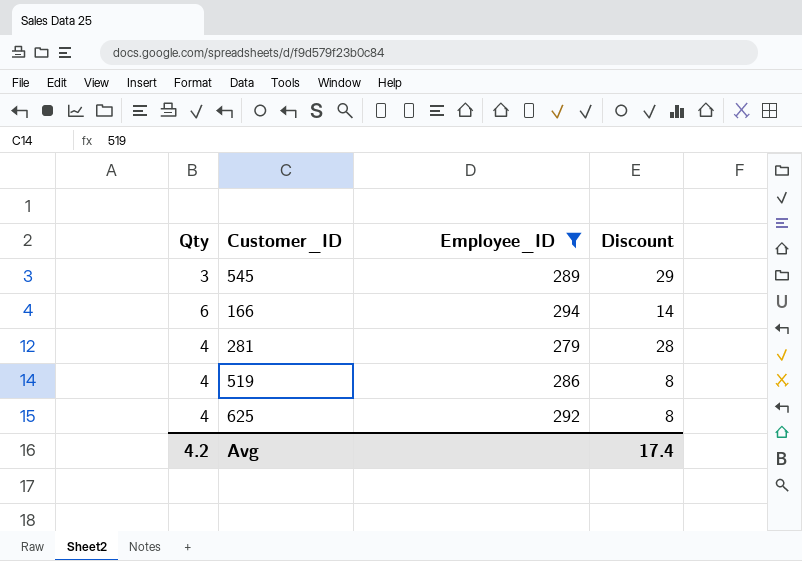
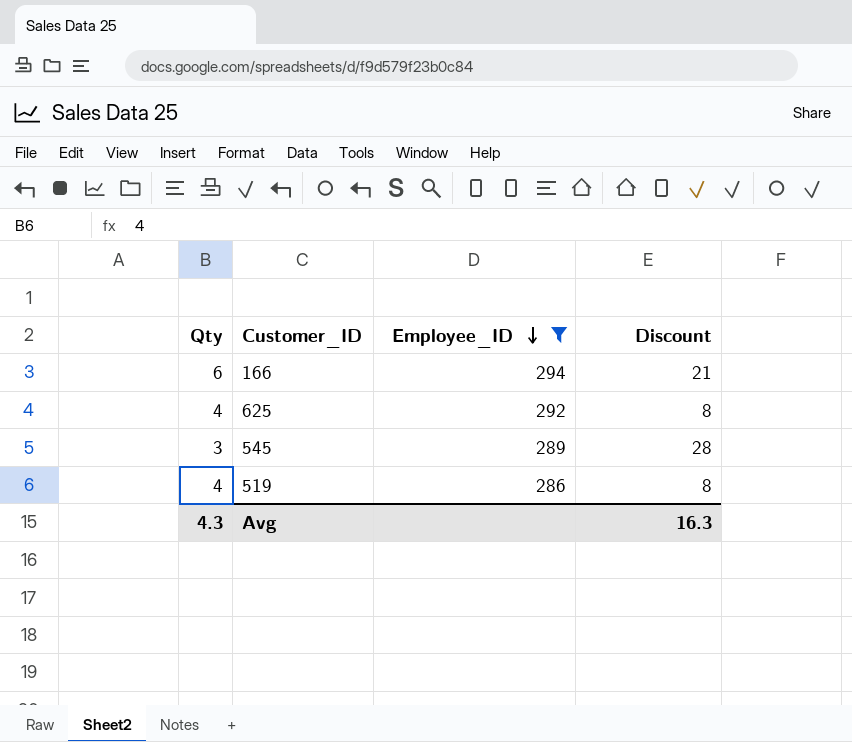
row order: none -> Employee_ID descending
row 281: 4 | 279 | 28 -> none
166 | Discount: 14 -> 21
545 | Discount: 29 -> 28
Avg | Qty: 4.2 -> 4.3
Avg | Discount: 17.4 -> 16.3

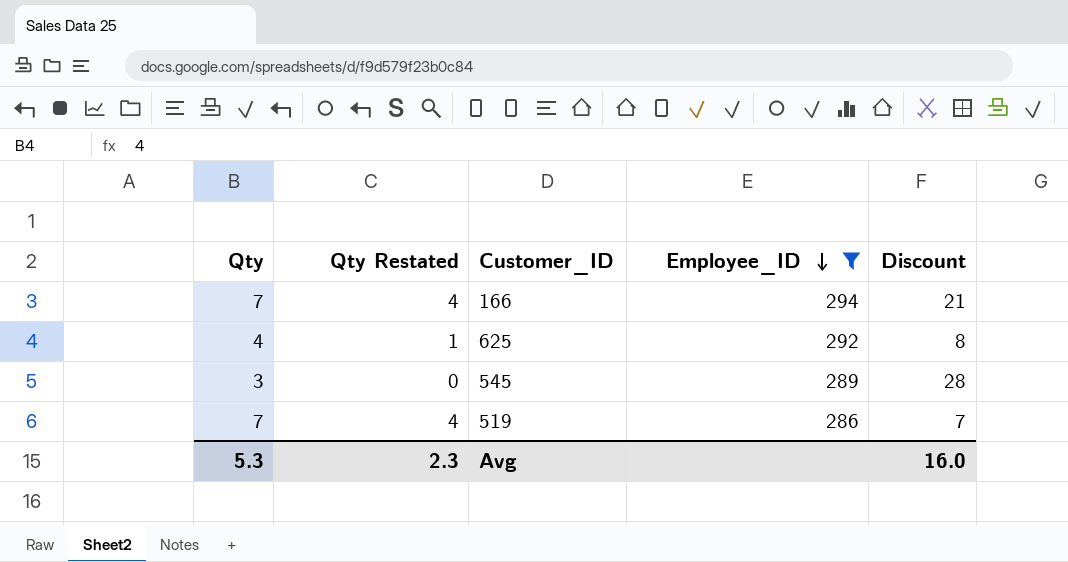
column Qty Restated | formula: none -> [Qty] - 3
166 | Qty: 6 -> 7
519 | Qty: 4 -> 7
519 | Discount: 8 -> 7
Avg | Qty: 4.3 -> 5.3
Avg | Discount: 16.3 -> 16.0

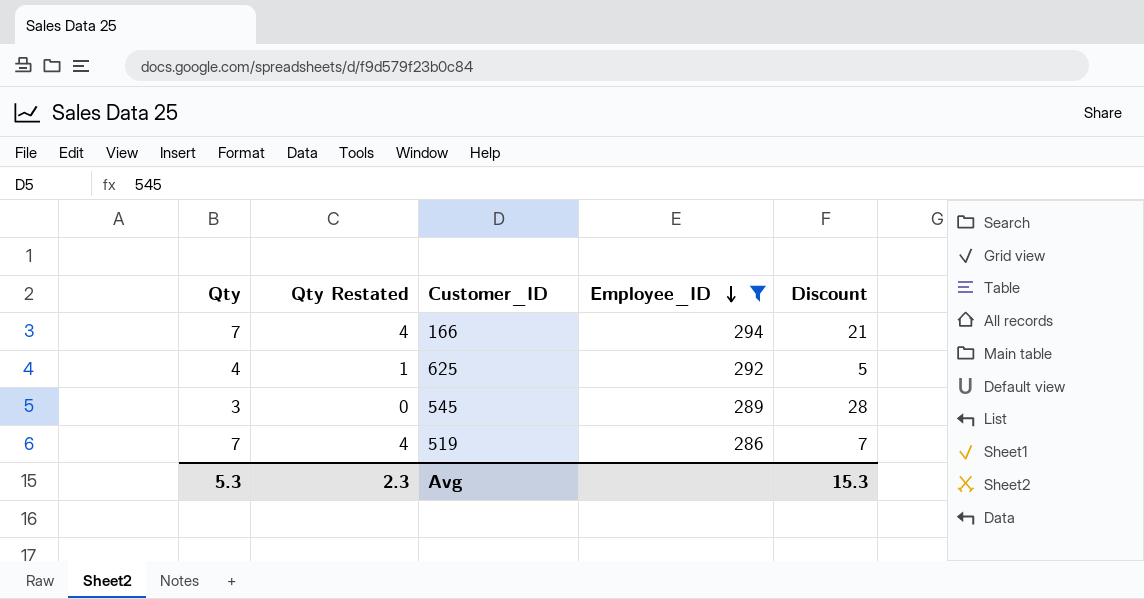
625 | Discount: 8 -> 5
Avg | Discount: 16.0 -> 15.3

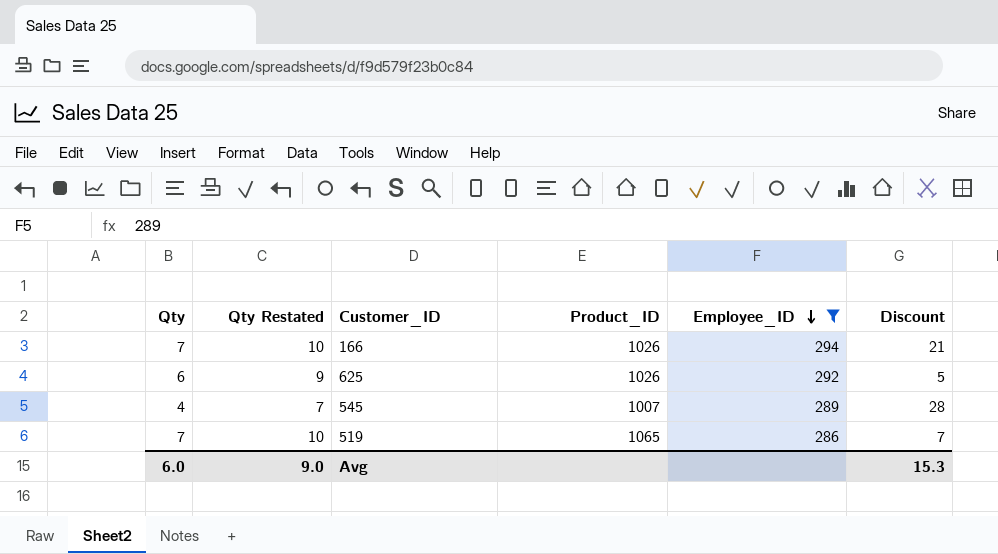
column Qty Restated | formula: [Qty] - 3 -> [Qty] + 3
column Product_ID | position: none -> 4
625 | Qty: 4 -> 6
545 | Qty: 3 -> 4
Avg | Qty: 5.3 -> 6.0
Avg | Qty Restated: 2.3 -> 9.0

